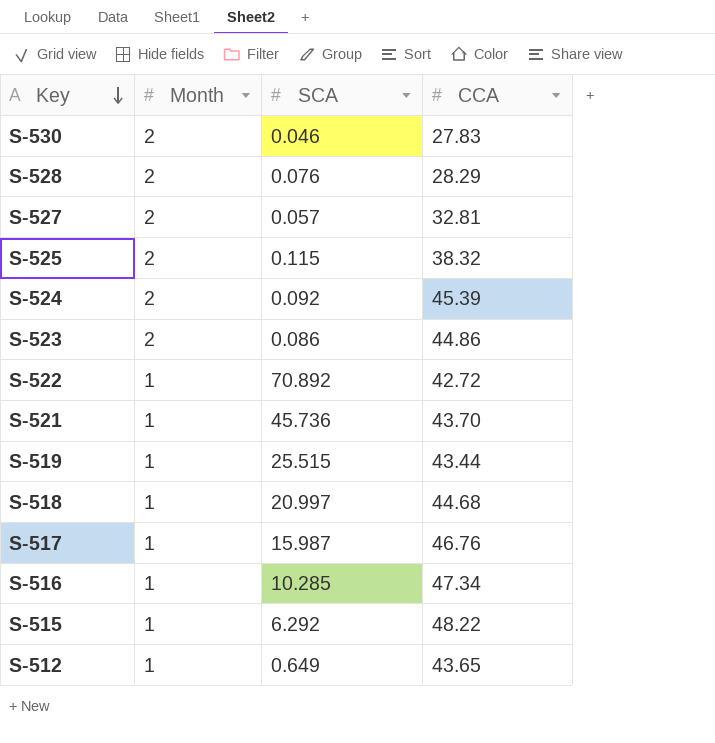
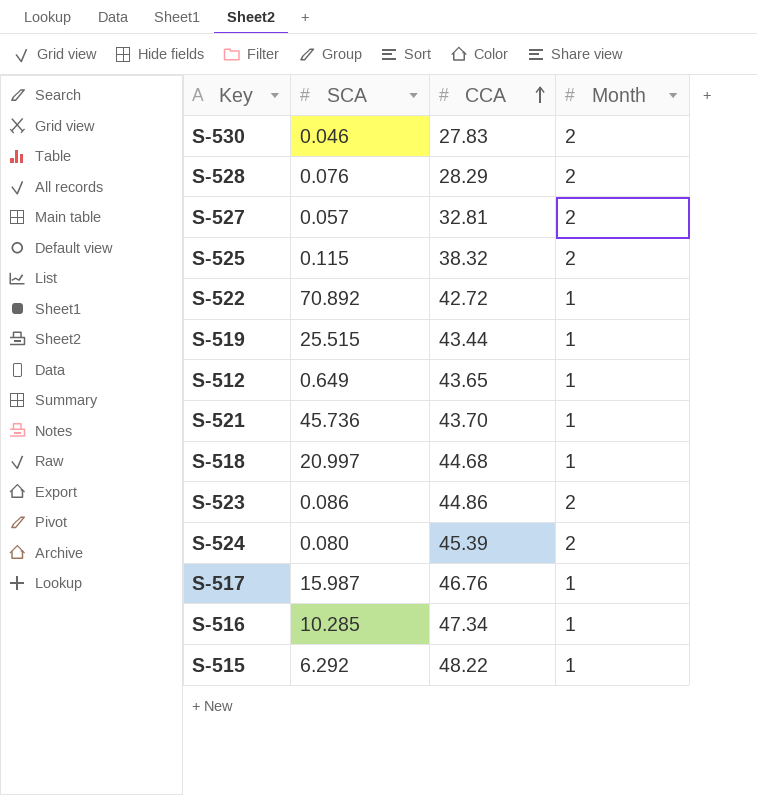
row order: Key descending -> CCA ascending
column Month | position: 2 -> 4
S-524 | SCA: 0.092 -> 0.080

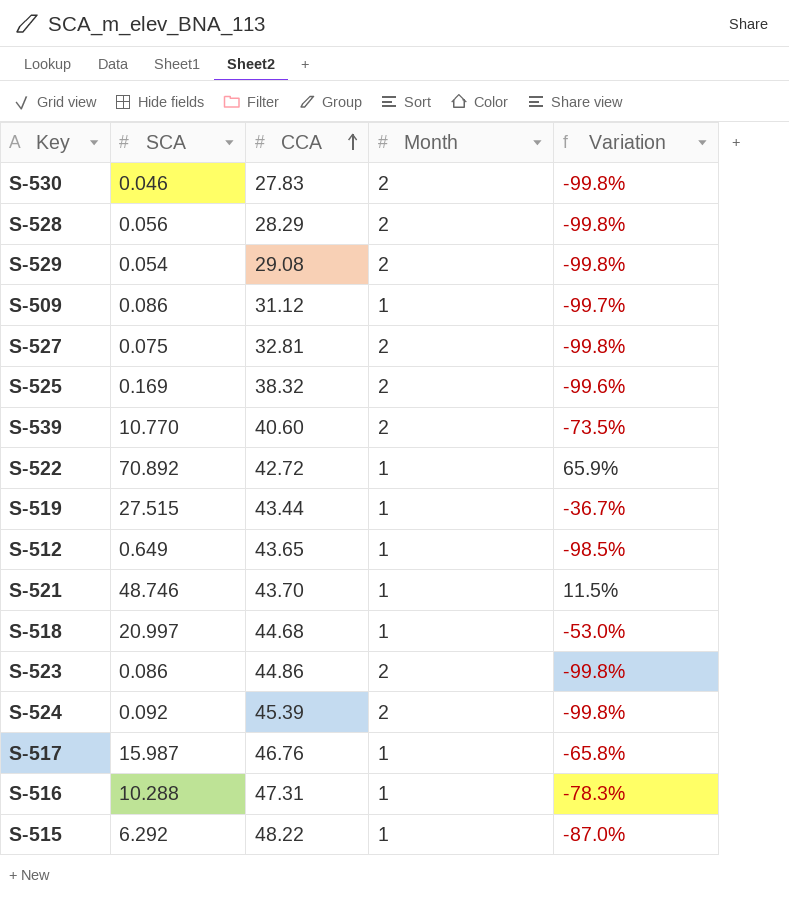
column Variation | formula: none -> ([SCA] - [CCA]) / [CCA]
S-528 | SCA: 0.076 -> 0.056
row S-529: none -> 0.054 | 29.08 | 2 | -99.8%
row S-509: none -> 0.086 | 31.12 | 1 | -99.7%
S-527 | SCA: 0.057 -> 0.075
S-525 | SCA: 0.115 -> 0.169
row S-539: none -> 10.770 | 40.60 | 2 | -73.5%
S-519 | SCA: 25.515 -> 27.515
S-521 | SCA: 45.736 -> 48.746
S-524 | SCA: 0.080 -> 0.092
S-516 | SCA: 10.285 -> 10.288
S-516 | CCA: 47.34 -> 47.31

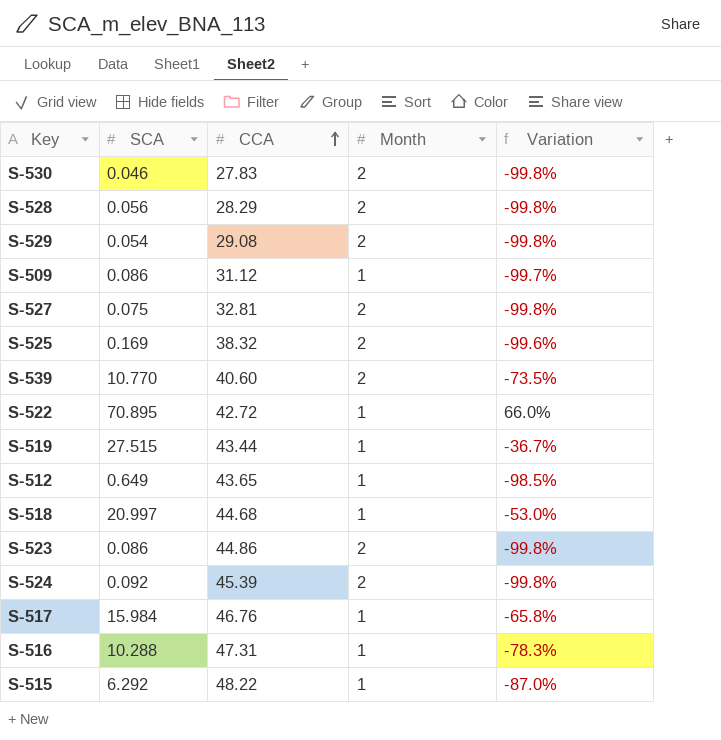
row S-521: 48.746 | 43.70 | 1 | 11.5% -> none
S-522 | SCA: 70.892 -> 70.895
S-522 | Variation: 65.9% -> 66.0%
S-517 | SCA: 15.987 -> 15.984

